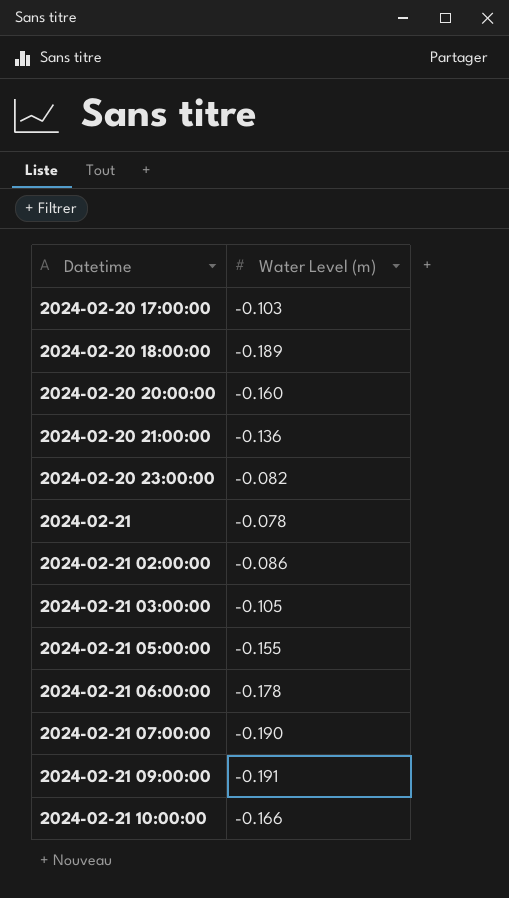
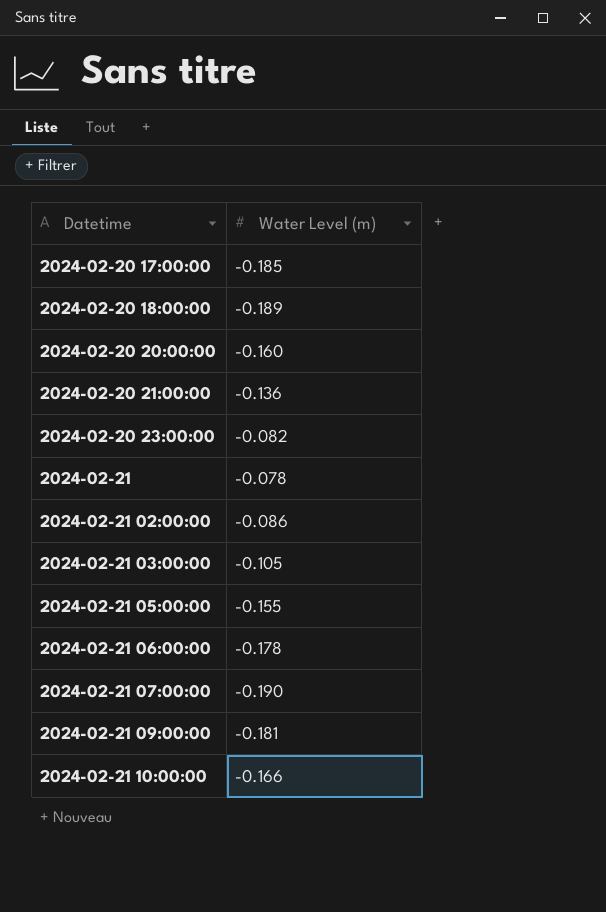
2024-02-20 17:00:00 | Water Level (m): -0.103 -> -0.185
2024-02-21 09:00:00 | Water Level (m): -0.191 -> -0.181

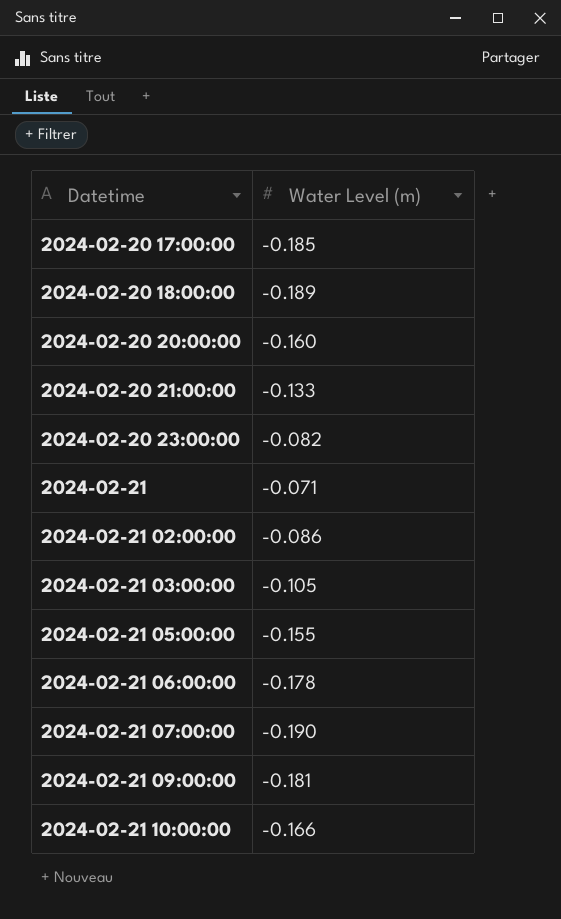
2024-02-20 21:00:00 | Water Level (m): -0.136 -> -0.133
2024-02-21 | Water Level (m): -0.078 -> -0.071

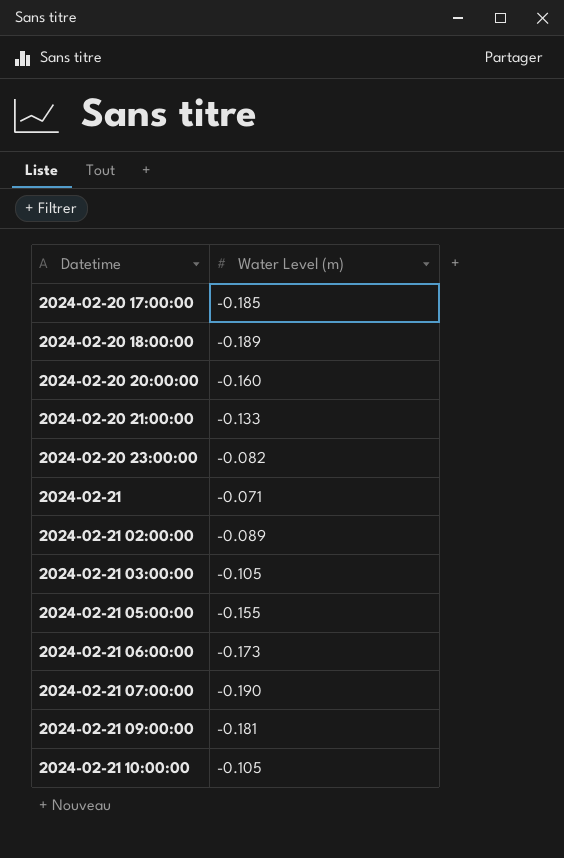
2024-02-21 02:00:00 | Water Level (m): -0.086 -> -0.089
2024-02-21 06:00:00 | Water Level (m): -0.178 -> -0.173
2024-02-21 10:00:00 | Water Level (m): -0.166 -> -0.105

